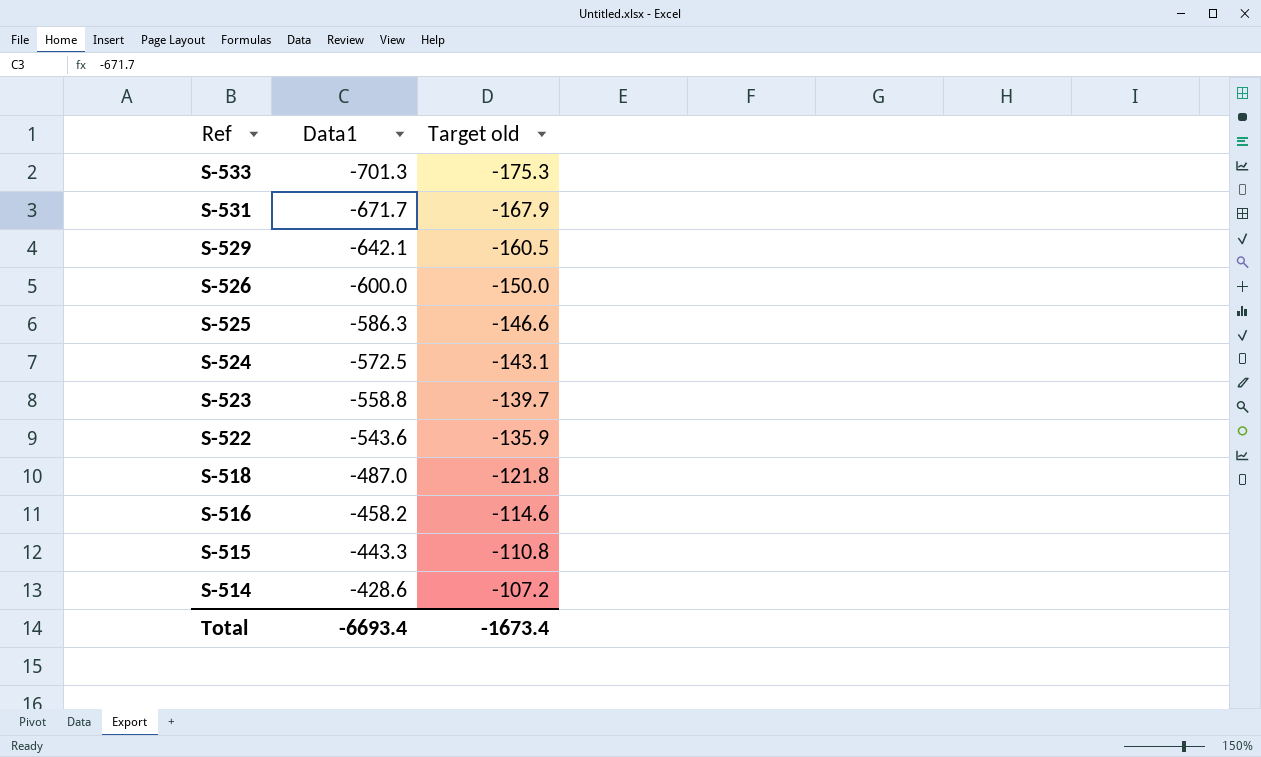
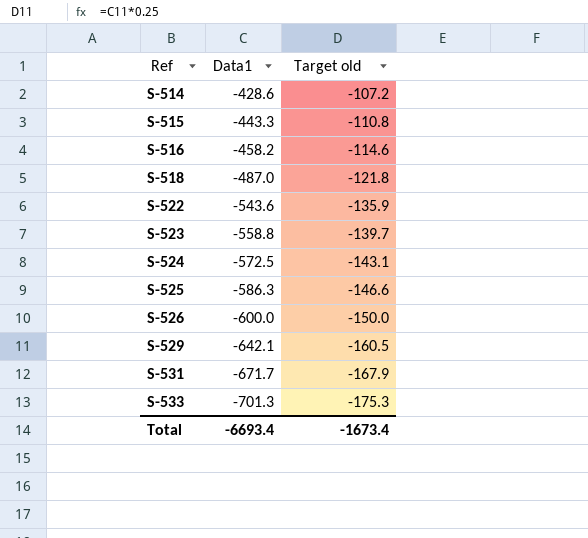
row order: Ref descending -> Ref ascending

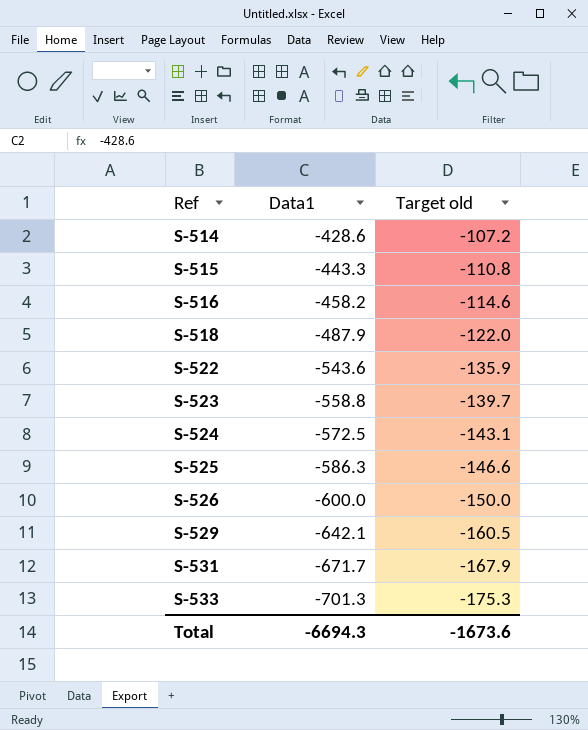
S-518 | Data1: -487.0 -> -487.9
S-518 | Target old: -121.8 -> -122.0
Total | Data1: -6693.4 -> -6694.3
Total | Target old: -1673.4 -> -1673.6

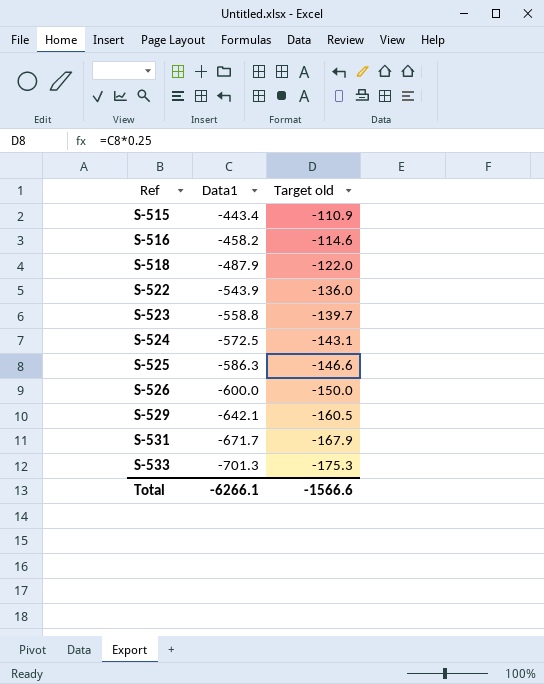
row S-514: -428.6 | -107.2 -> none
S-515 | Data1: -443.3 -> -443.4
S-515 | Target old: -110.8 -> -110.9
S-522 | Data1: -543.6 -> -543.9
S-522 | Target old: -135.9 -> -136.0
Total | Data1: -6694.3 -> -6266.1
Total | Target old: -1673.6 -> -1566.6

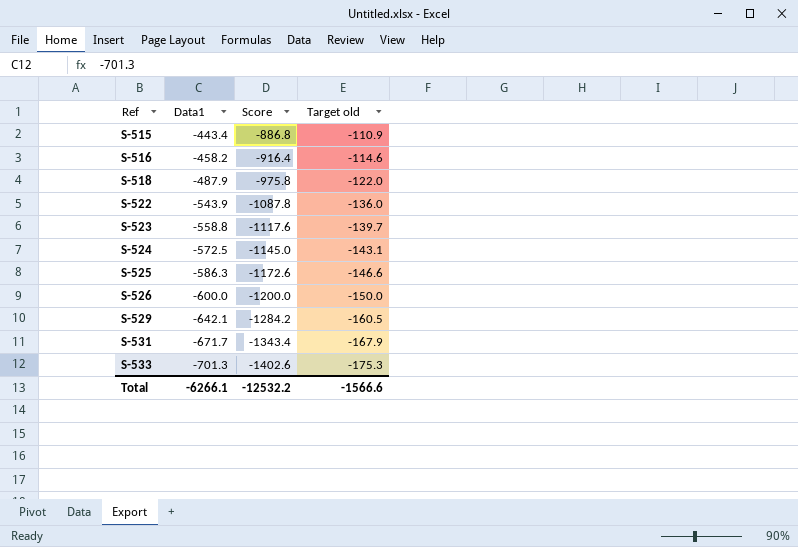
column Score | formula: none -> [Data1] * 2

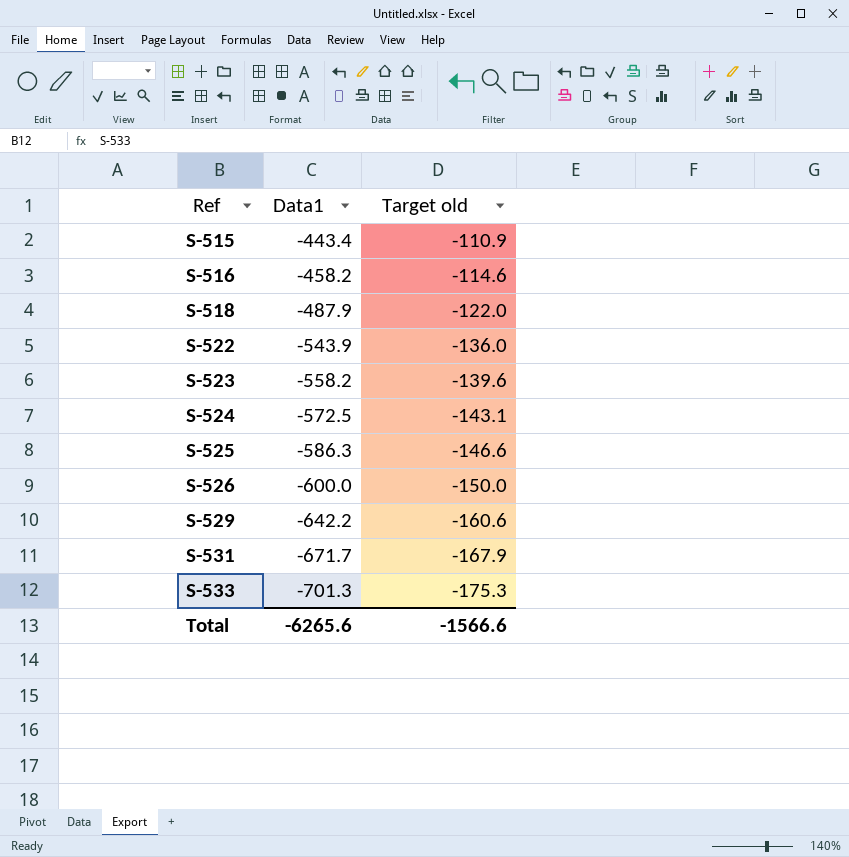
column Score | formula: [Data1] * 2 -> none
S-523 | Data1: -558.8 -> -558.2
S-523 | Target old: -139.7 -> -139.6
S-529 | Data1: -642.1 -> -642.2
S-529 | Target old: -160.5 -> -160.6
Total | Data1: -6266.1 -> -6265.6

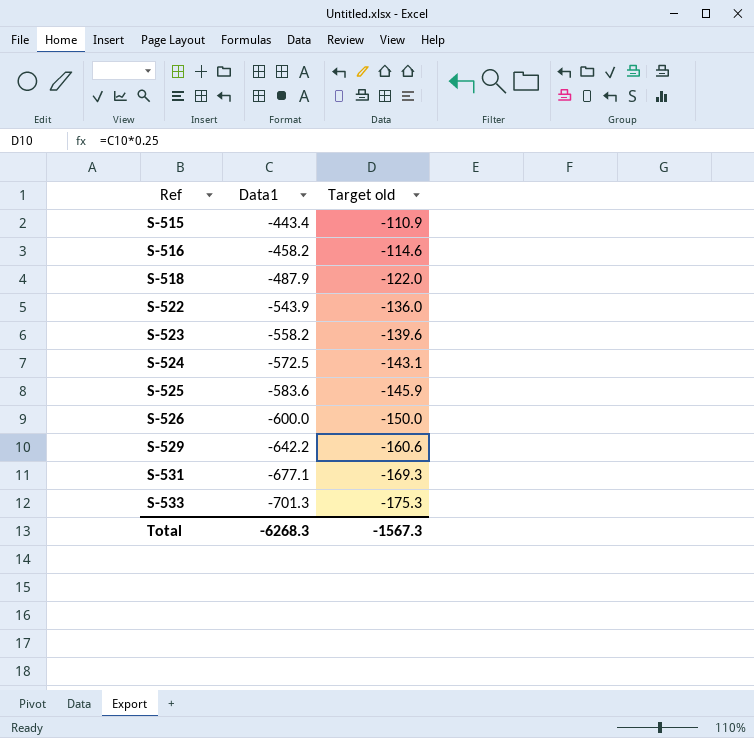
S-525 | Data1: -586.3 -> -583.6
S-525 | Target old: -146.6 -> -145.9
S-531 | Data1: -671.7 -> -677.1
S-531 | Target old: -167.9 -> -169.3
Total | Data1: -6265.6 -> -6268.3
Total | Target old: -1566.6 -> -1567.3

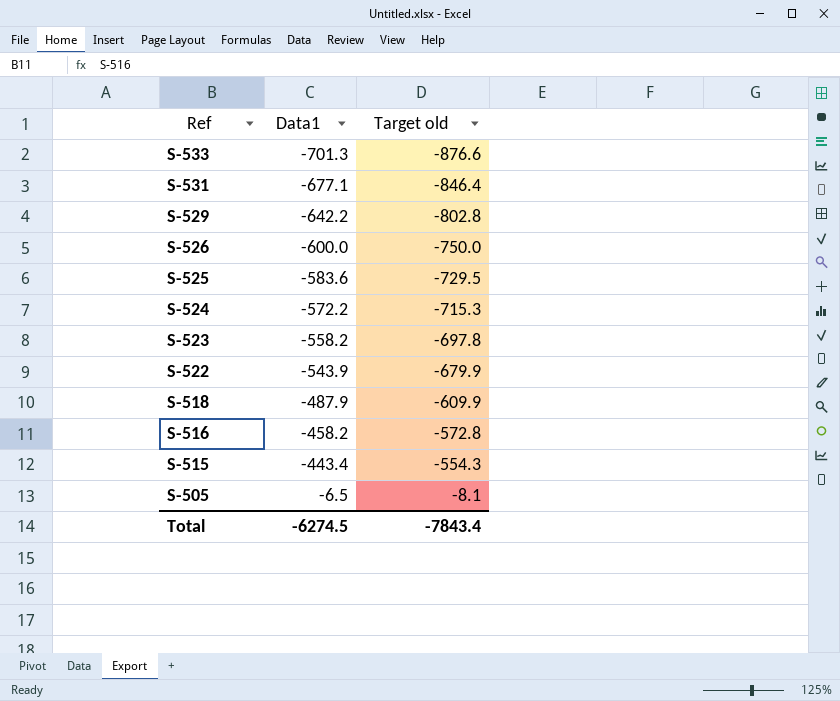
row order: Ref ascending -> Ref descending
column Target old | formula: [Data1] * 0.25 -> [Data1] * 1.25
S-524 | Data1: -572.5 -> -572.2
row S-505: none -> -6.5 | -8.1
Total | Data1: -6268.3 -> -6274.5
Total | Target old: -1567.3 -> -7843.4

